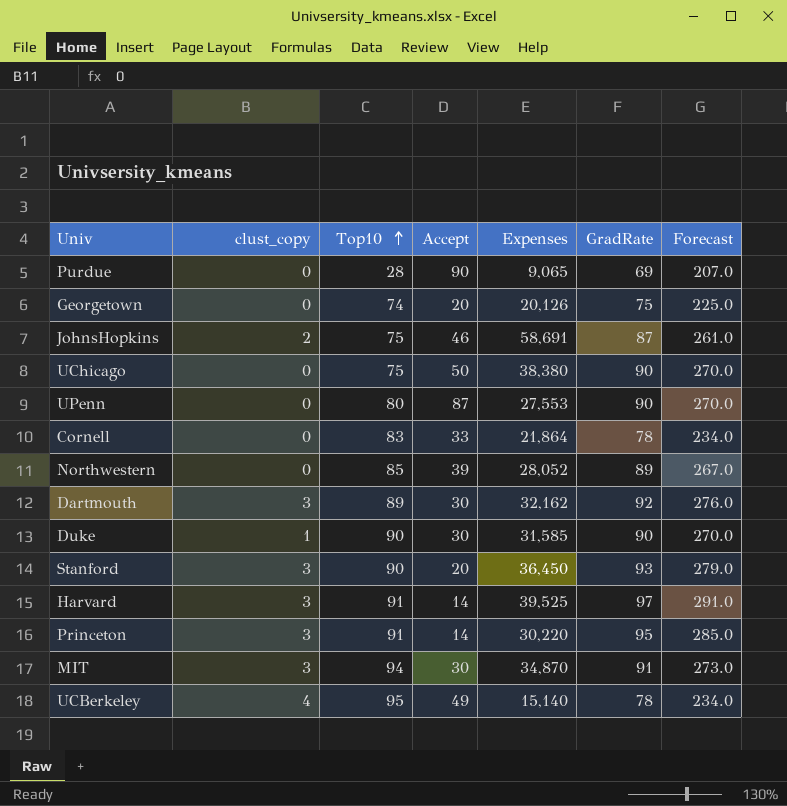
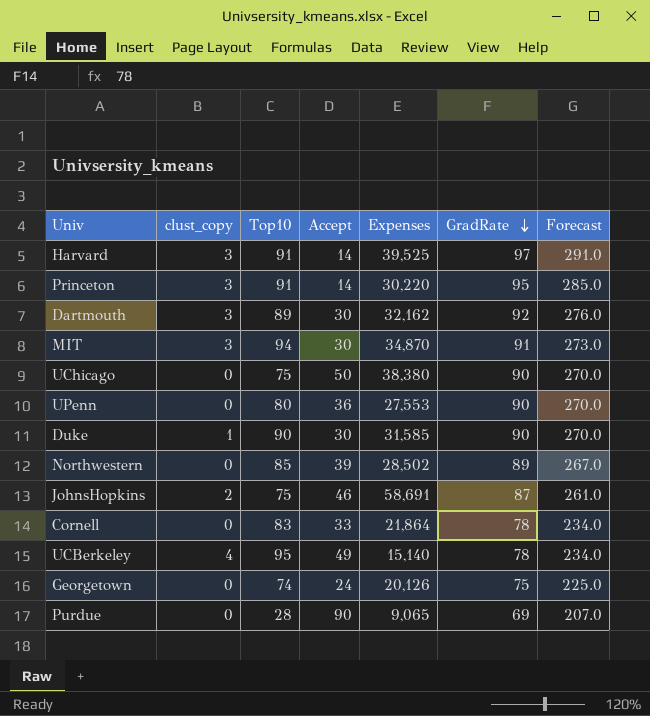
row order: Top10 ascending -> GradRate descending
row Stanford: 3 | 90 | 20 | 36,450 | 93 | 279.0 -> none
UPenn | Accept: 87 -> 36
Northwestern | Expenses: 28,052 -> 28,502
Georgetown | Accept: 20 -> 24

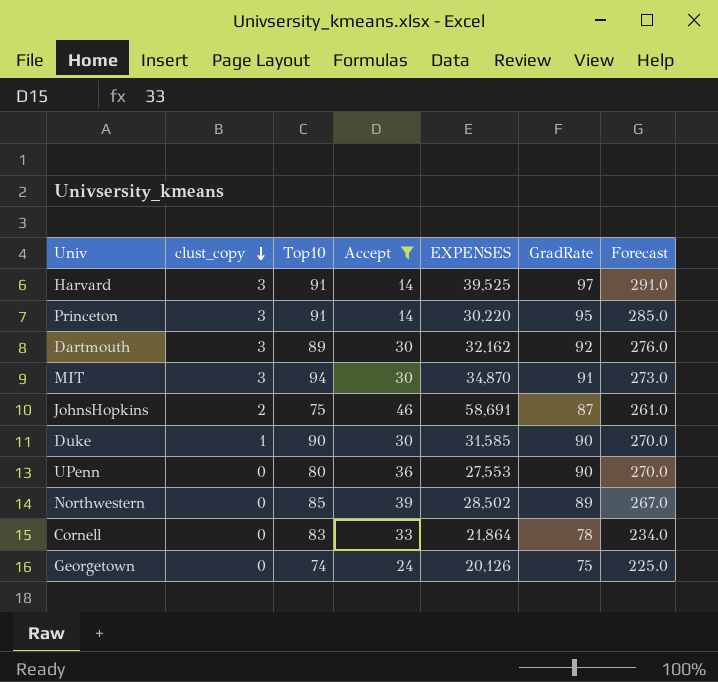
filter: none -> Accept <= 46
row order: GradRate descending -> clust_copy descending
column name: Expenses -> EXPENSES

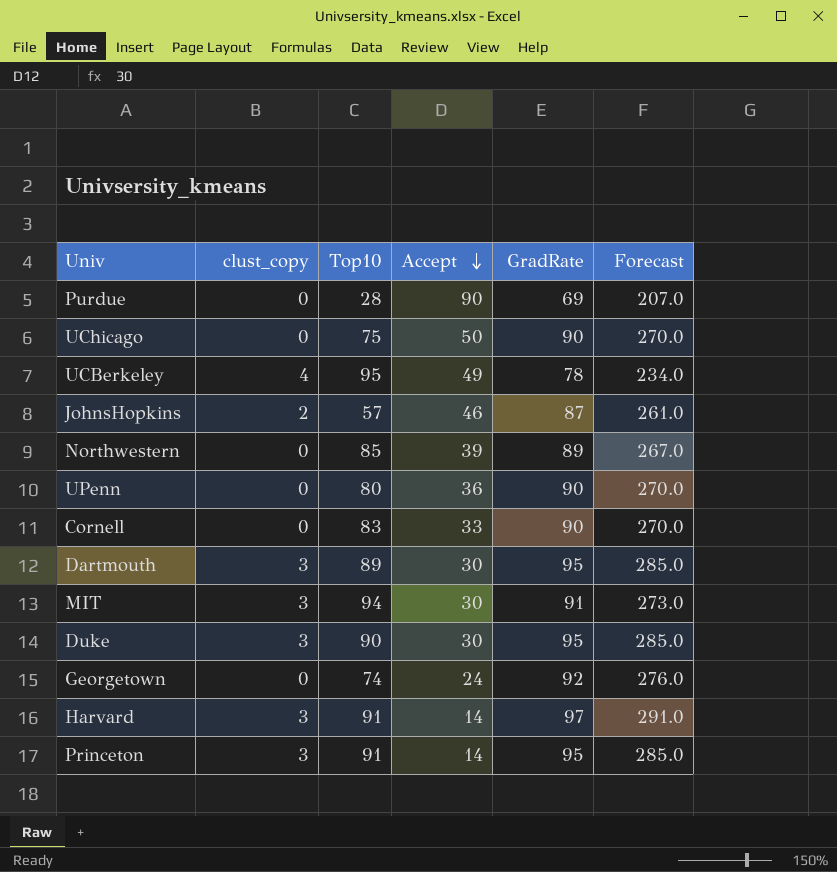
filter: Accept <= 46 -> none
row order: clust_copy descending -> Accept descending
column EXPENSES | position: 5 -> none
JohnsHopkins | Top10: 75 -> 57
Cornell | GradRate: 78 -> 90
Cornell | Forecast: 234.0 -> 270.0
Dartmouth | GradRate: 92 -> 95
Dartmouth | Forecast: 276.0 -> 285.0
Duke | clust_copy: 1 -> 3
Duke | GradRate: 90 -> 95
Duke | Forecast: 270.0 -> 285.0
Georgetown | GradRate: 75 -> 92
Georgetown | Forecast: 225.0 -> 276.0

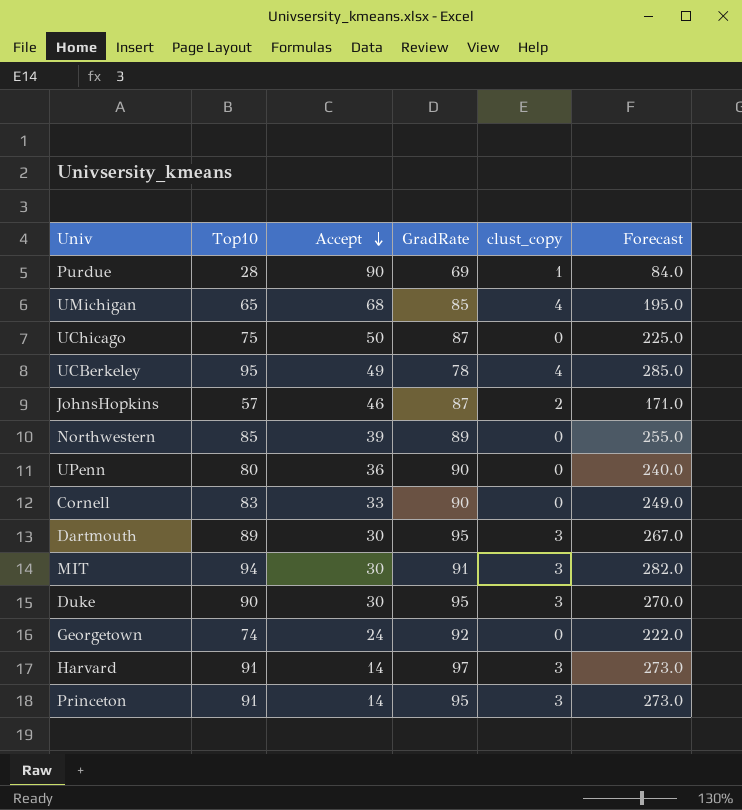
column clust_copy | position: 2 -> 5
column Forecast | formula: [GradRate] * 3 -> [Top10] * 3
Purdue | clust_copy: 0 -> 1
row UMichigan: none -> 65 | 68 | 85 | 4 | 195.0
UChicago | GradRate: 90 -> 87

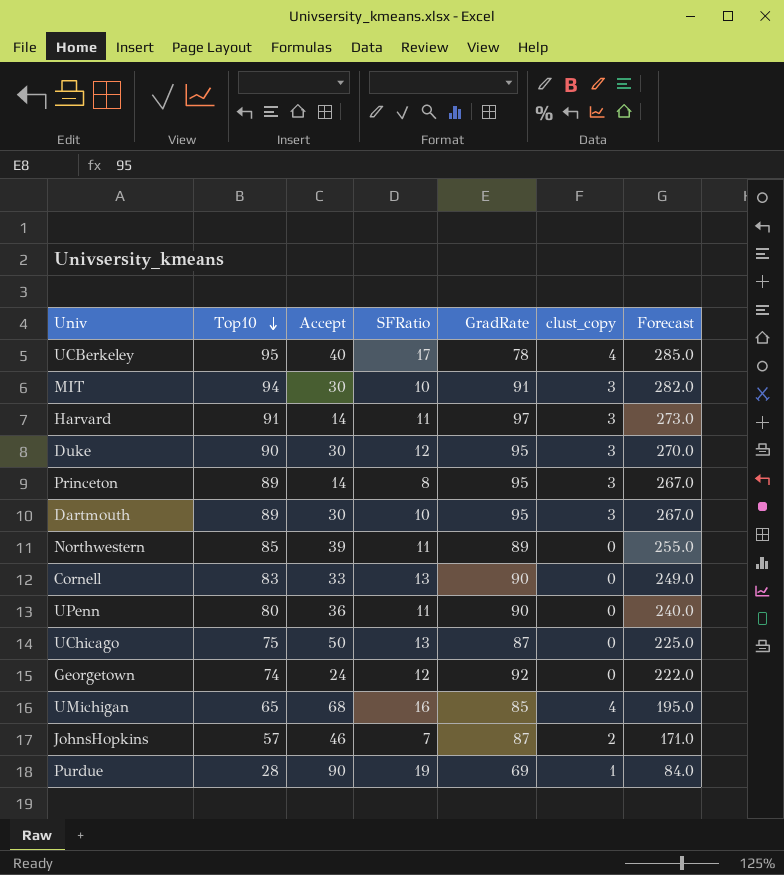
row order: Accept descending -> Top10 descending
column SFRatio | position: none -> 4
UCBerkeley | Accept: 49 -> 40
Princeton | Top10: 91 -> 89
Princeton | Forecast: 273.0 -> 267.0

